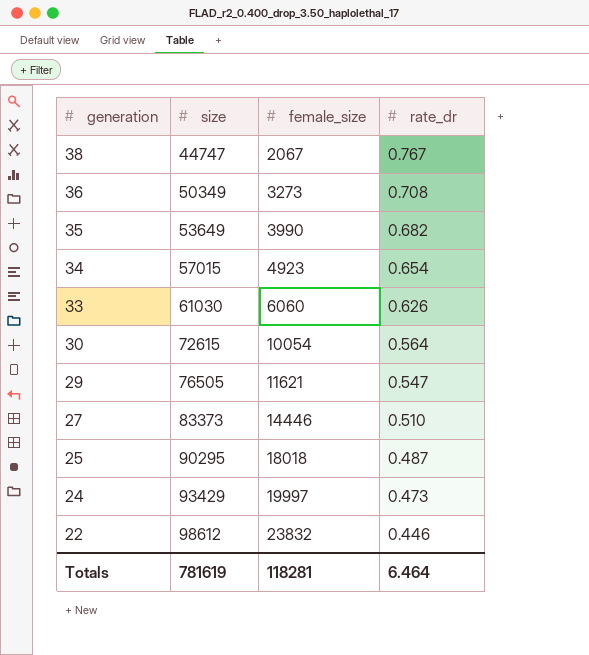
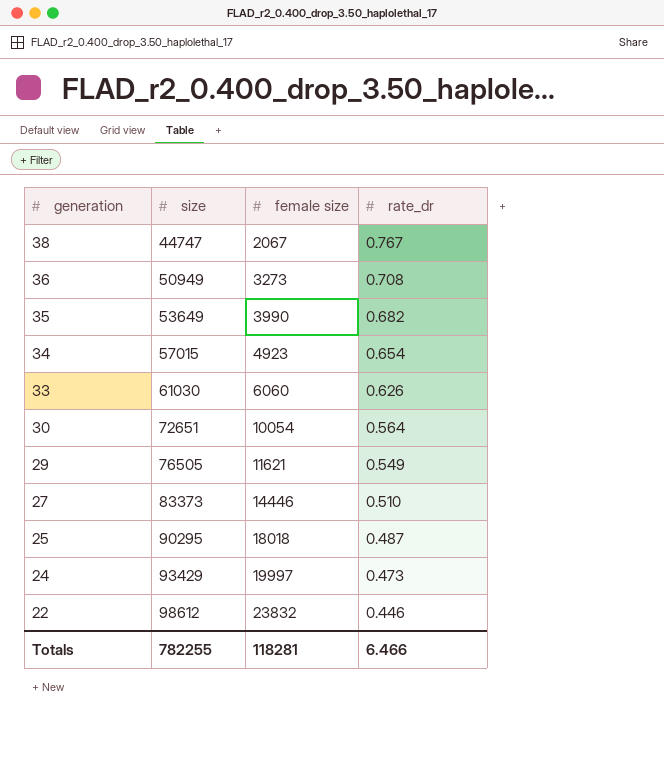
column name: female_size -> female size
36 | size: 50349 -> 50949
30 | size: 72615 -> 72651
29 | rate_dr: 0.547 -> 0.549
Totals | size: 781619 -> 782255
Totals | rate_dr: 6.464 -> 6.466

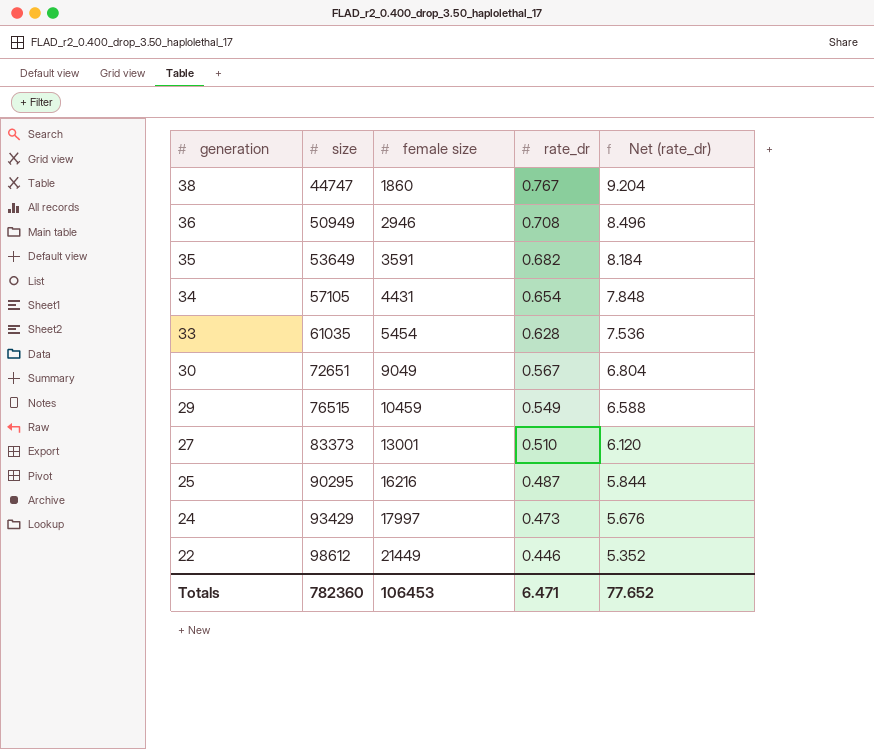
column Net (rate_dr) | formula: none -> [rate_dr] * 12
38 | female size: 2067 -> 1860
36 | female size: 3273 -> 2946
35 | female size: 3990 -> 3591
34 | size: 57015 -> 57105
34 | female size: 4923 -> 4431
33 | size: 61030 -> 61035
33 | female size: 6060 -> 5454
33 | rate_dr: 0.626 -> 0.628
30 | female size: 10054 -> 9049
30 | rate_dr: 0.564 -> 0.567
29 | size: 76505 -> 76515
29 | female size: 11621 -> 10459
27 | female size: 14446 -> 13001
25 | female size: 18018 -> 16216
24 | female size: 19997 -> 17997
22 | female size: 23832 -> 21449
Totals | size: 782255 -> 782360
Totals | female size: 118281 -> 106453
Totals | rate_dr: 6.466 -> 6.471

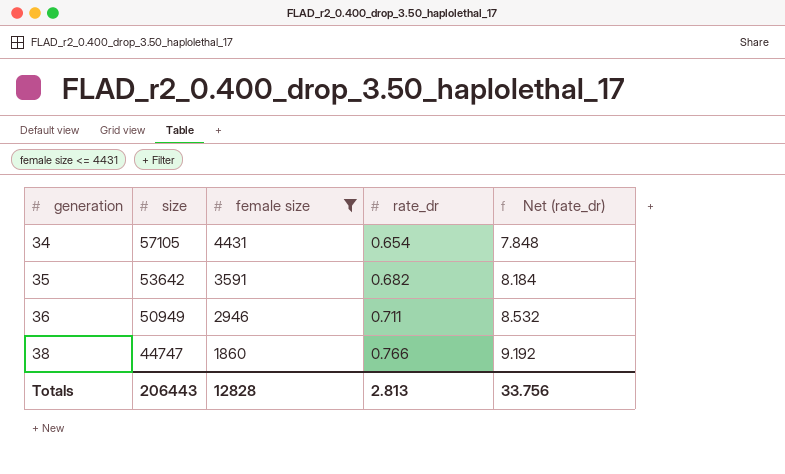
filter: none -> female size <= 4431
row order: generation descending -> generation ascending
35 | size: 53649 -> 53642
36 | rate_dr: 0.708 -> 0.711
36 | Net (rate_dr): 8.496 -> 8.532
38 | rate_dr: 0.767 -> 0.766
38 | Net (rate_dr): 9.204 -> 9.192
Totals | size: 782360 -> 206443
Totals | female size: 106453 -> 12828
Totals | rate_dr: 6.471 -> 2.813
Totals | Net (rate_dr): 77.652 -> 33.756

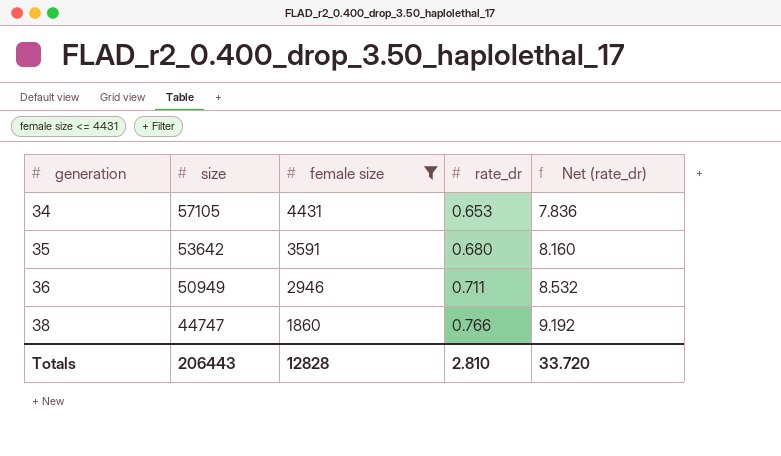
34 | rate_dr: 0.654 -> 0.653
34 | Net (rate_dr): 7.848 -> 7.836
35 | rate_dr: 0.682 -> 0.680
35 | Net (rate_dr): 8.184 -> 8.160
Totals | rate_dr: 2.813 -> 2.810
Totals | Net (rate_dr): 33.756 -> 33.720

